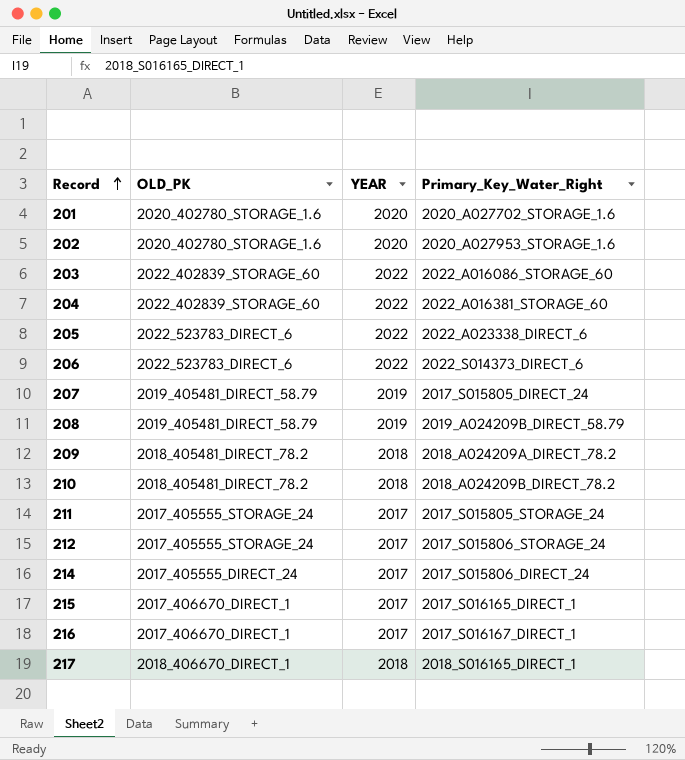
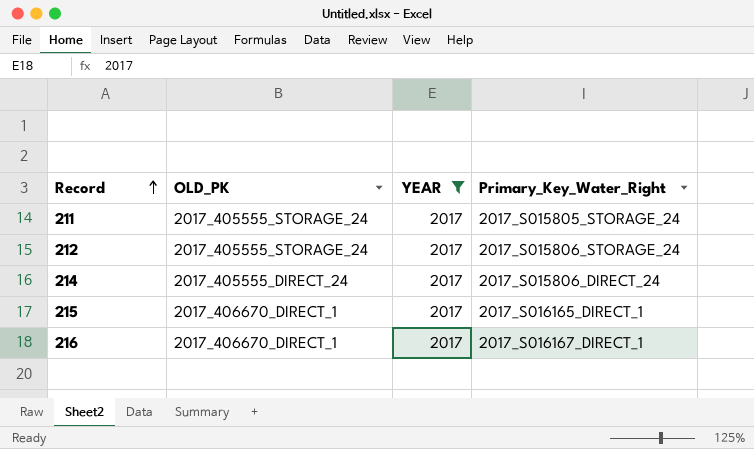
filter: none -> YEAR = 2017

